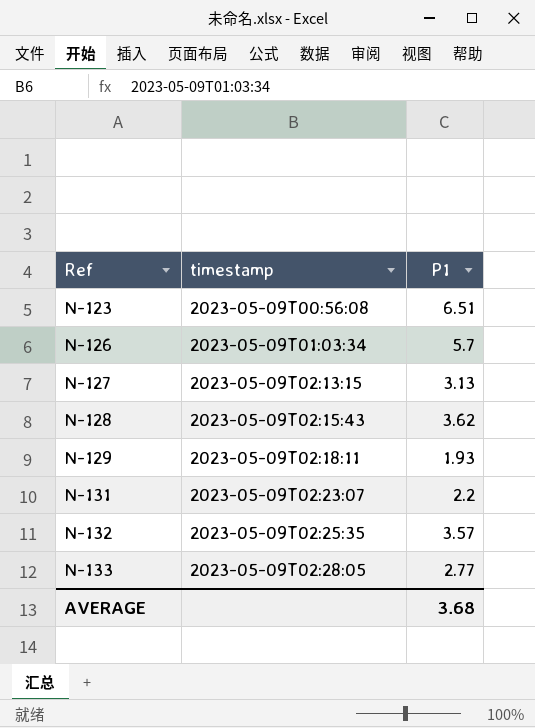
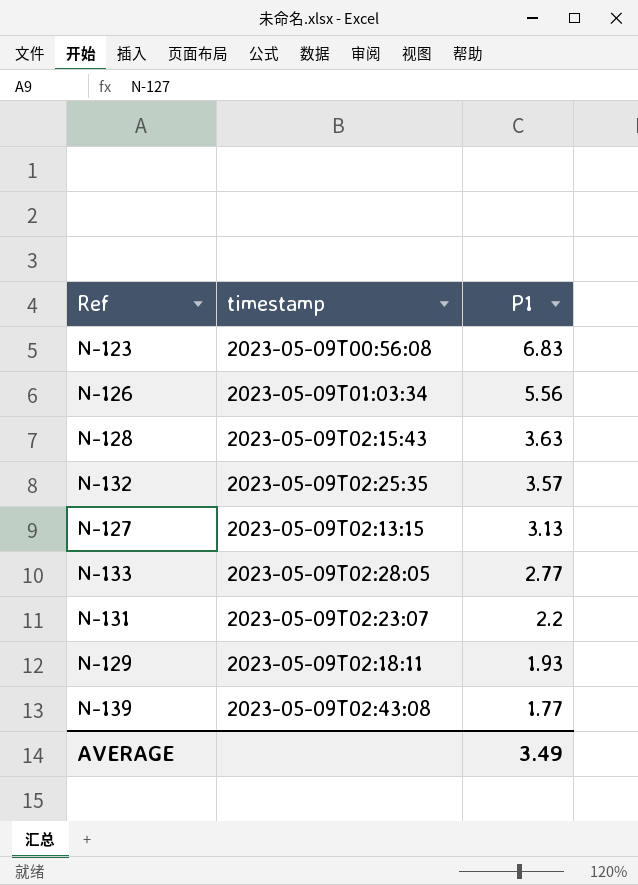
row order: Ref ascending -> P1 descending
N-123 | P1: 6.51 -> 6.83
N-126 | P1: 5.7 -> 5.56
N-128 | P1: 3.62 -> 3.63
row N-139: none -> 2023-05-09T02:43:08 | 1.77
AVERAGE | P1: 3.68 -> 3.49

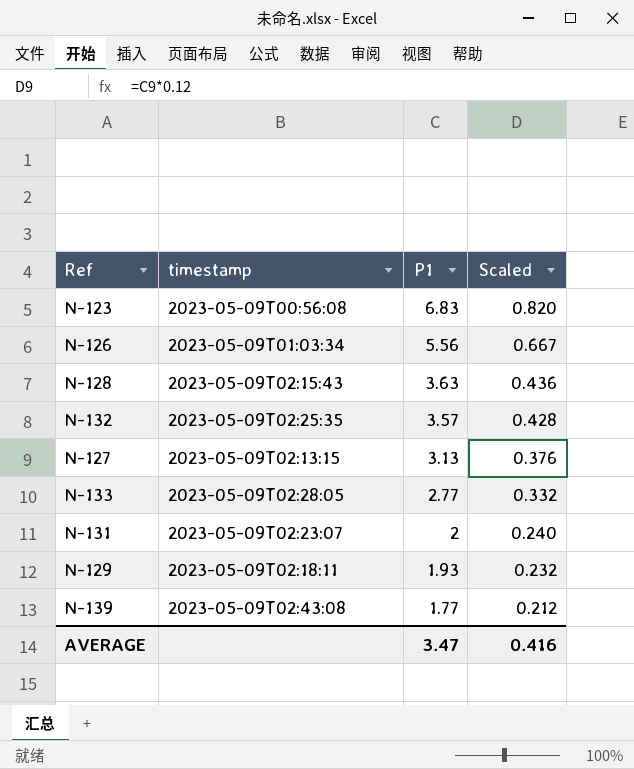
column Scaled | formula: none -> [P1] * 0.12
N-131 | P1: 2.2 -> 2
AVERAGE | P1: 3.49 -> 3.47

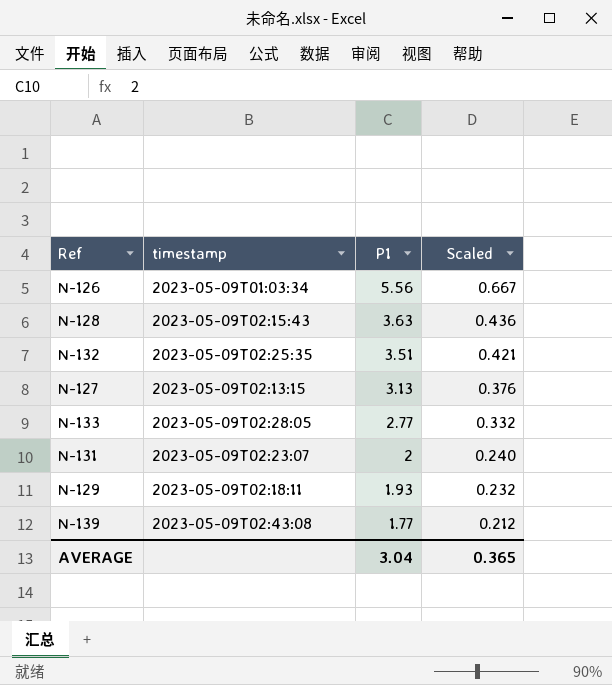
row N-123: 2023-05-09T00:56:08 | 6.83 | 0.820 -> none
N-132 | P1: 3.57 -> 3.51
N-132 | Scaled: 0.428 -> 0.421
AVERAGE | P1: 3.47 -> 3.04
AVERAGE | Scaled: 0.416 -> 0.365

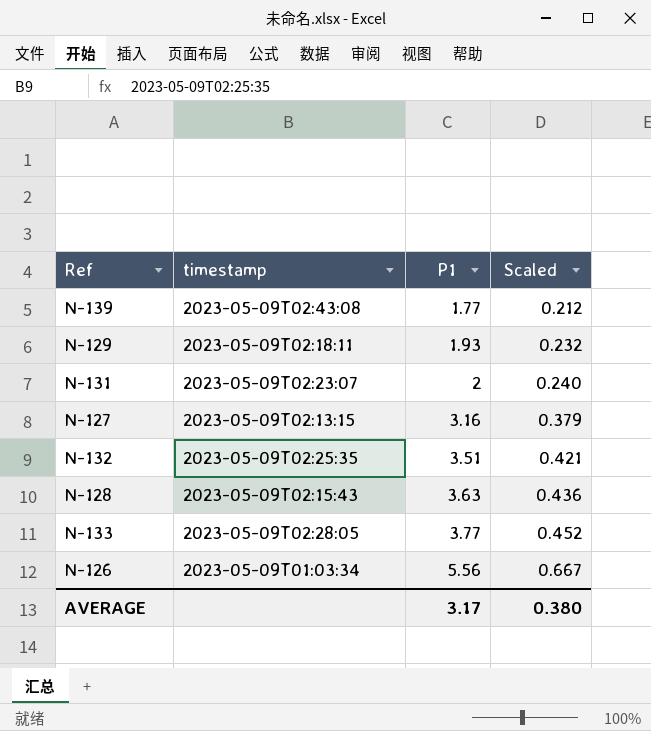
row order: P1 descending -> P1 ascending
N-127 | P1: 3.13 -> 3.16
N-127 | Scaled: 0.376 -> 0.379
N-133 | P1: 2.77 -> 3.77
N-133 | Scaled: 0.332 -> 0.452
AVERAGE | P1: 3.04 -> 3.17
AVERAGE | Scaled: 0.365 -> 0.380

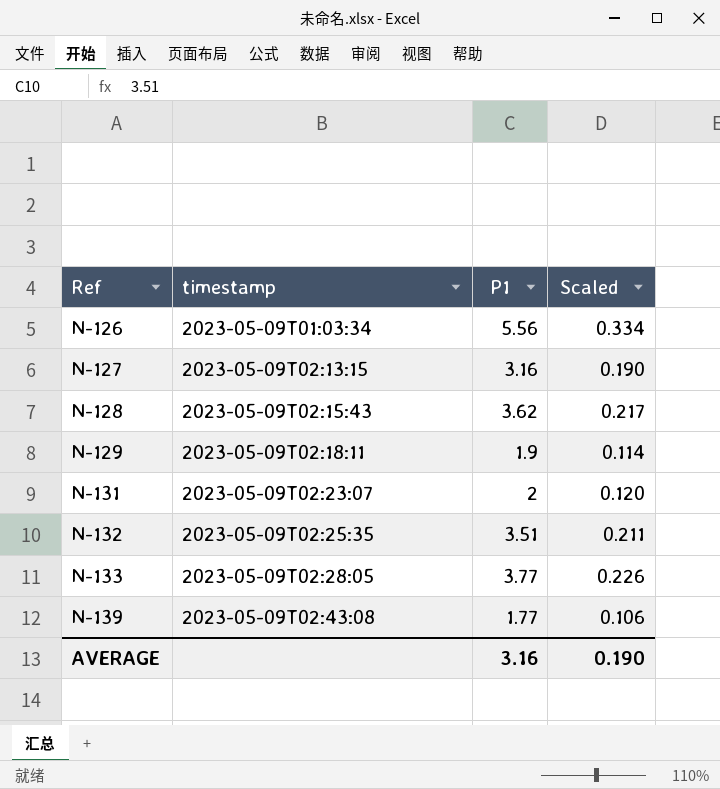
row order: P1 ascending -> Ref ascending
column Scaled | formula: [P1] * 0.12 -> [P1] * 0.06
N-128 | P1: 3.63 -> 3.62
N-129 | P1: 1.93 -> 1.9
AVERAGE | P1: 3.17 -> 3.16
AVERAGE | Scaled: 0.380 -> 0.190

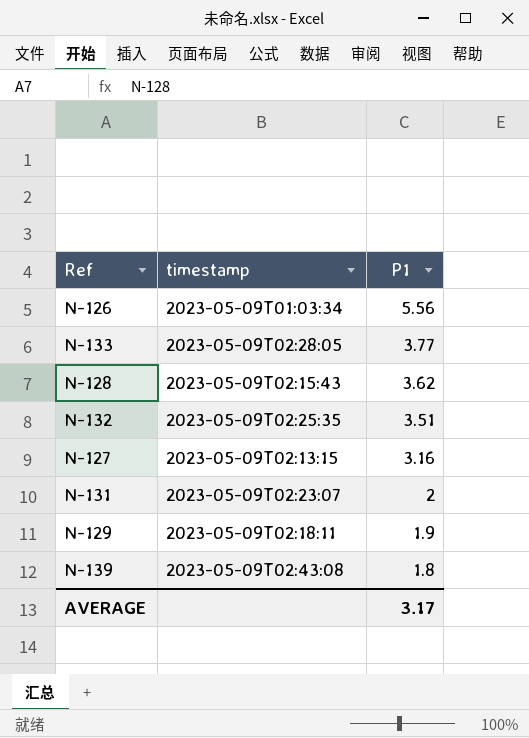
row order: Ref ascending -> P1 descending
column Scaled | formula: [P1] * 0.06 -> none
N-139 | P1: 1.77 -> 1.8
AVERAGE | P1: 3.16 -> 3.17

